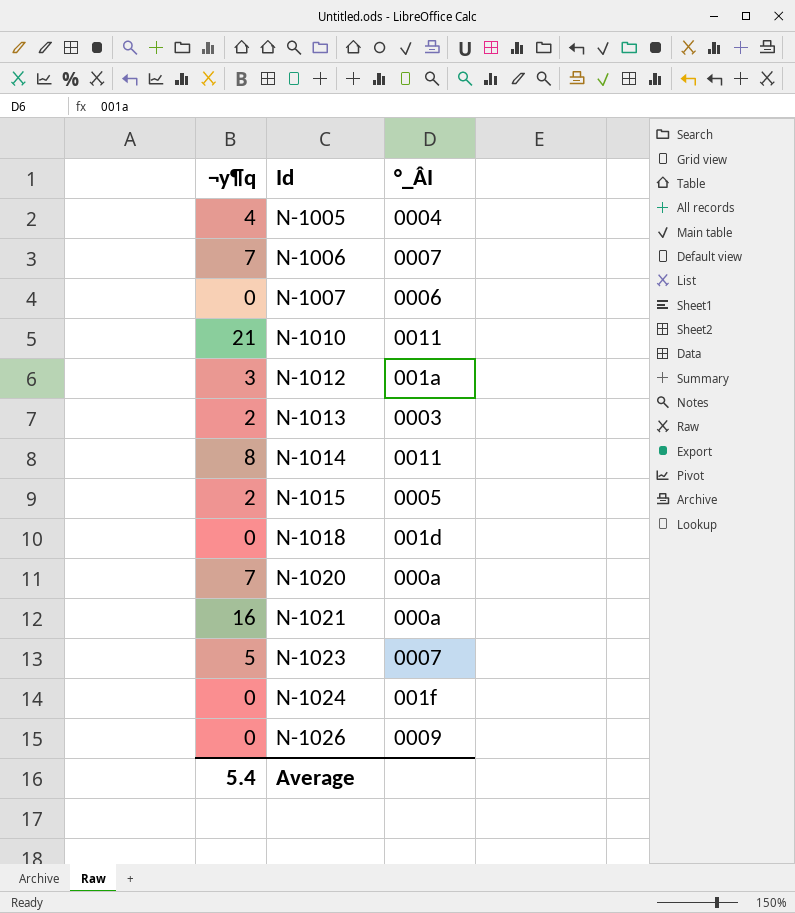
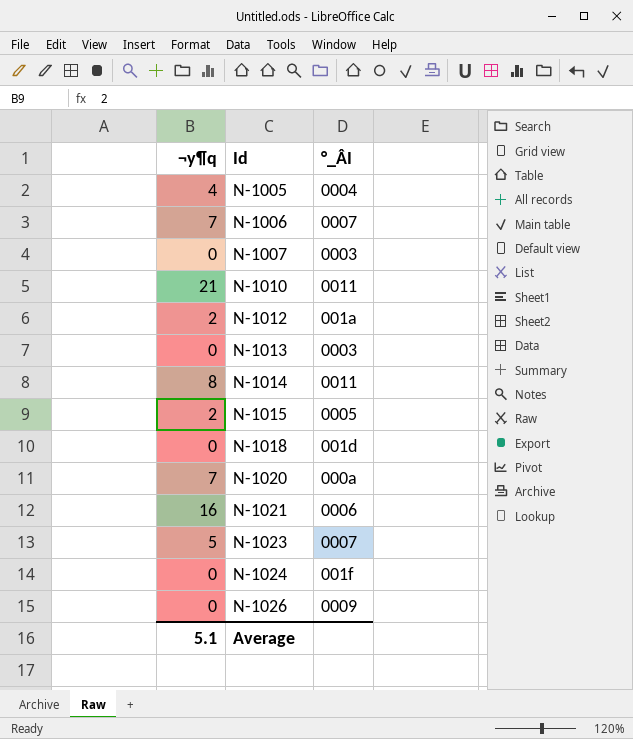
N-1007 | °_ÂI: 0006 -> 0003
N-1012 | ¬y¶q: 3 -> 2
N-1013 | ¬y¶q: 2 -> 0
N-1021 | °_ÂI: 000a -> 0006
Average | ¬y¶q: 5.4 -> 5.1

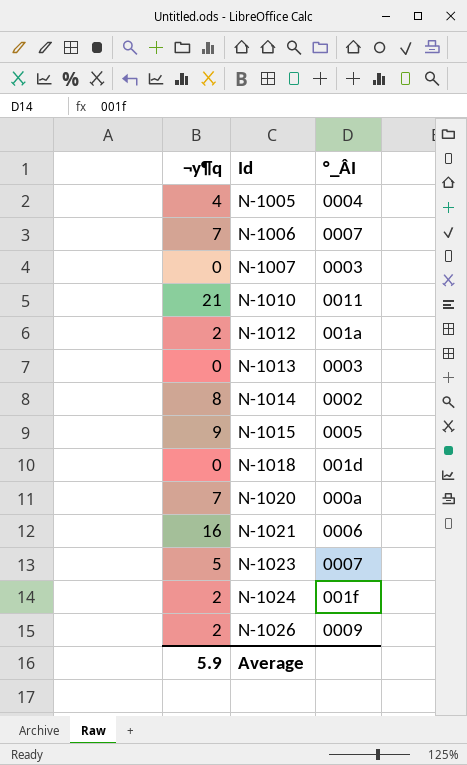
N-1014 | °_ÂI: 0011 -> 0002
N-1015 | ¬y¶q: 2 -> 9
N-1024 | ¬y¶q: 0 -> 2
N-1026 | ¬y¶q: 0 -> 2
Average | ¬y¶q: 5.1 -> 5.9

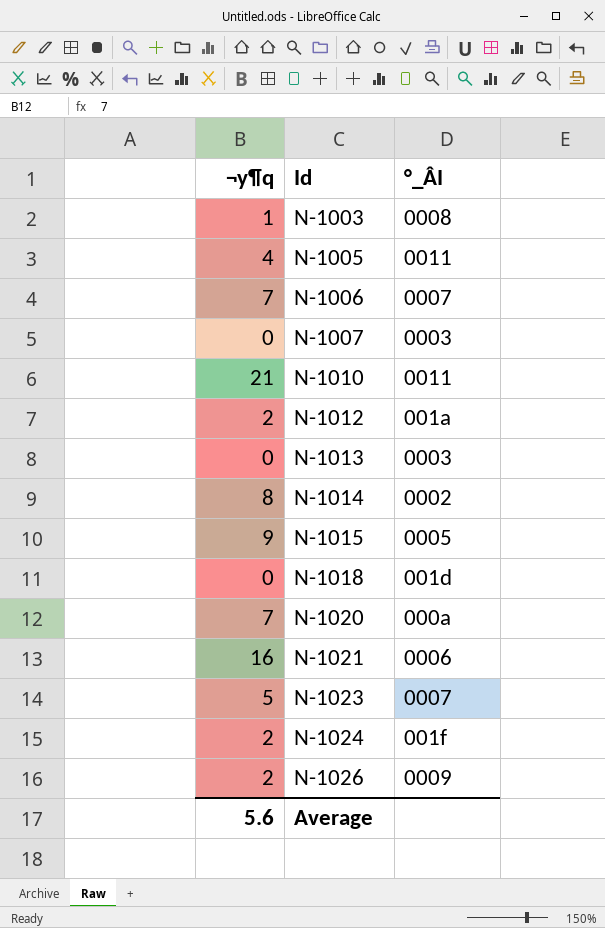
row N-1003: none -> 1 | 0008
N-1005 | °_ÂI: 0004 -> 0011
Average | ¬y¶q: 5.9 -> 5.6

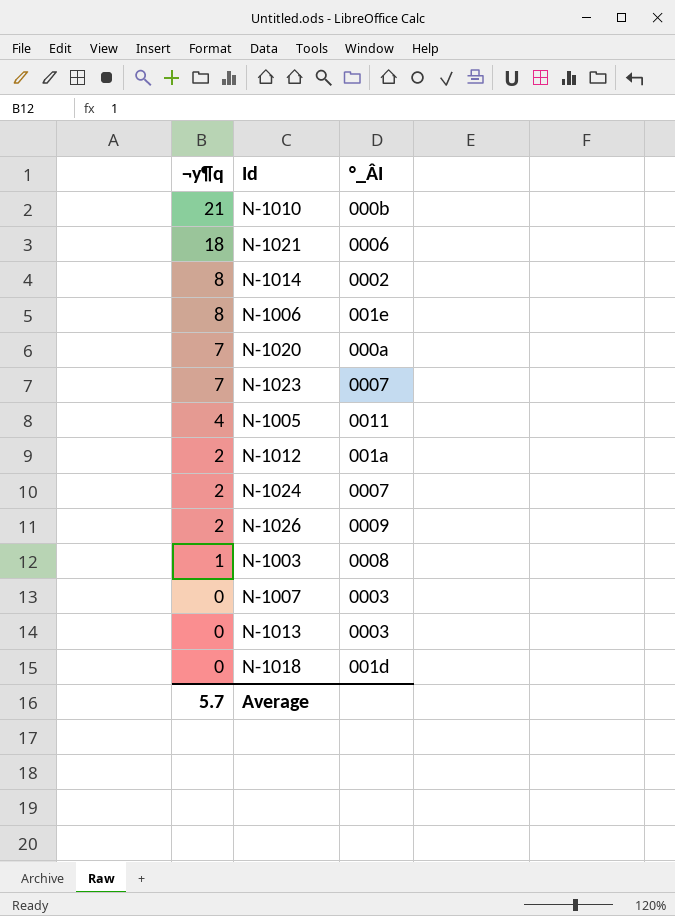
row order: Id ascending -> ¬y¶q descending
row N-1015: 9 | 0005 -> none
N-1010 | °_ÂI: 0011 -> 000b
N-1021 | ¬y¶q: 16 -> 18
N-1006 | ¬y¶q: 7 -> 8
N-1006 | °_ÂI: 0007 -> 001e
N-1023 | ¬y¶q: 5 -> 7
N-1024 | °_ÂI: 001f -> 0007
Average | ¬y¶q: 5.6 -> 5.7

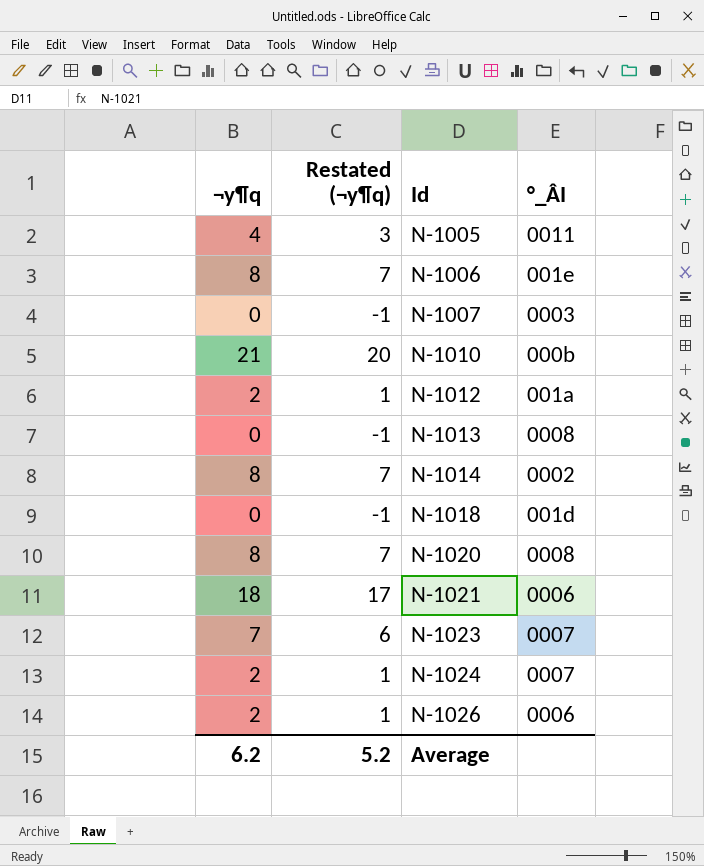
row order: ¬y¶q descending -> Id ascending
column Restated (¬y¶q) | formula: none -> [¬y¶q] - 1
row N-1003: 1 | 0008 -> none
N-1013 | °_ÂI: 0003 -> 0008
N-1020 | ¬y¶q: 7 -> 8
N-1020 | °_ÂI: 000a -> 0008
N-1026 | °_ÂI: 0009 -> 0006
Average | ¬y¶q: 5.7 -> 6.2

